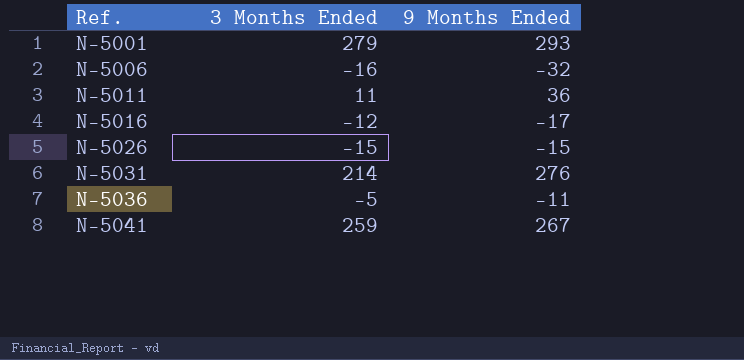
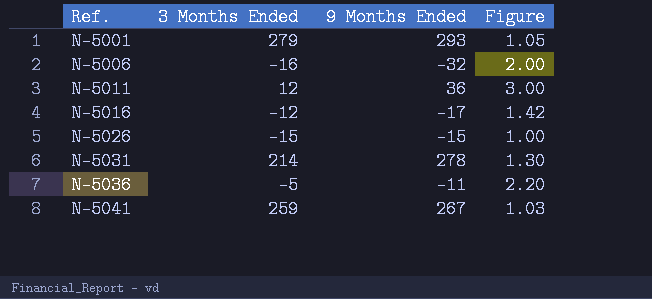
column Figure | formula: none -> [9 Months Ended] / [3 Months Ended]
N-5011 | 3 Months Ended: 11 -> 12
N-5031 | 9 Months Ended: 276 -> 278

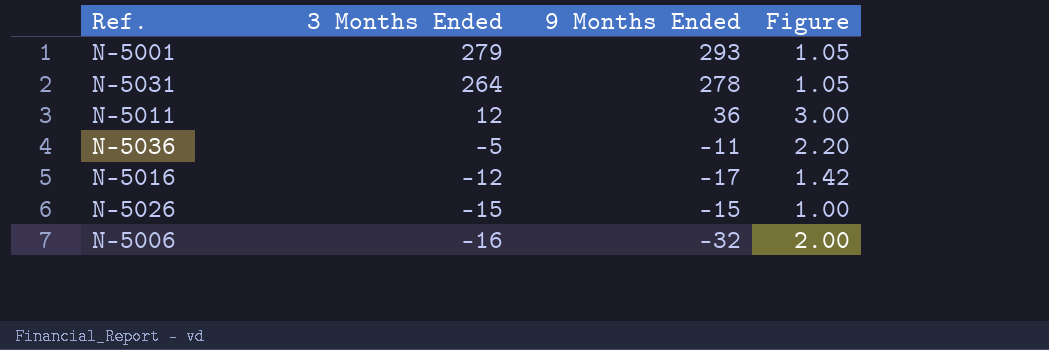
row order: Ref. ascending -> 3 Months Ended descending
row N-5041: 259 | 267 | 1.03 -> none
N-5031 | 3 Months Ended: 214 -> 264
N-5031 | Figure: 1.30 -> 1.05

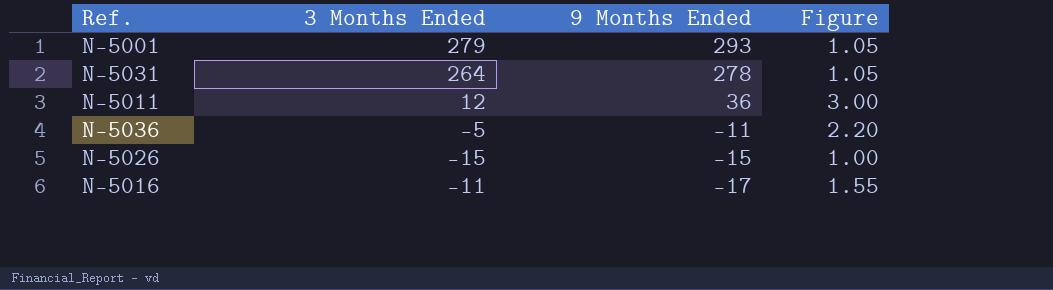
row order: 3 Months Ended descending -> 9 Months Ended descending
row N-5006: -16 | -32 | 2.00 -> none
N-5016 | 3 Months Ended: -12 -> -11
N-5016 | Figure: 1.42 -> 1.55

